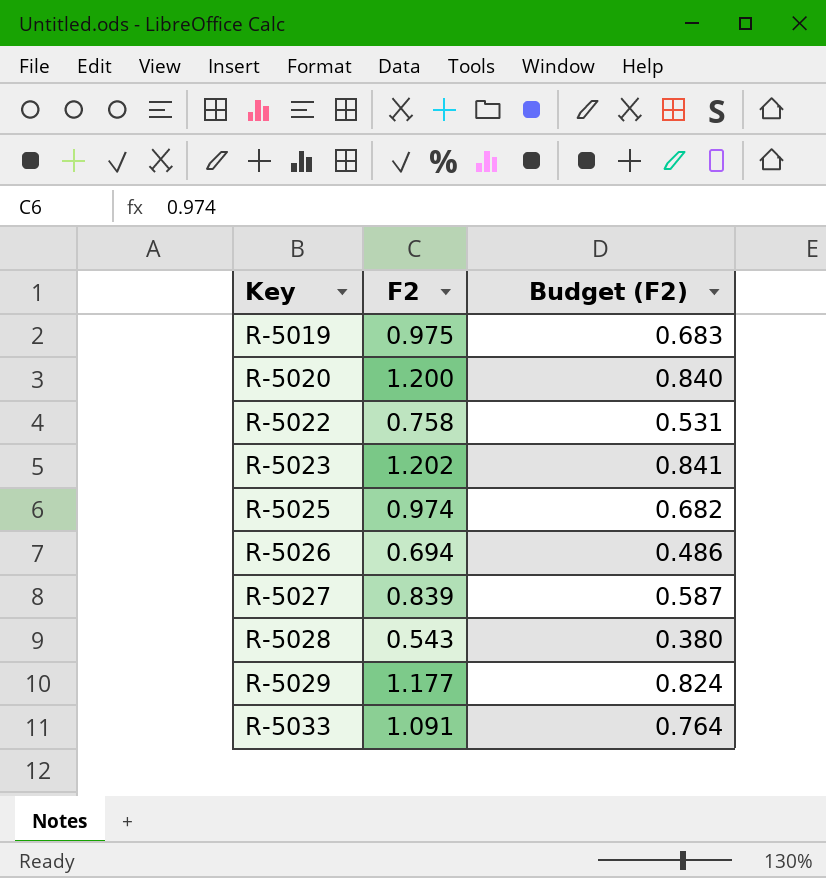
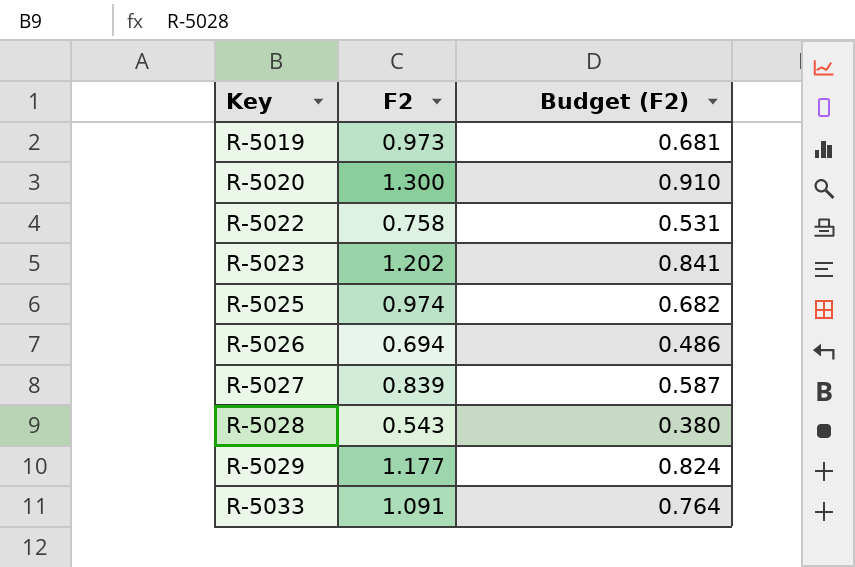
R-5019 | F2: 0.975 -> 0.973
R-5019 | Budget (F2): 0.683 -> 0.681
R-5020 | F2: 1.200 -> 1.300
R-5020 | Budget (F2): 0.840 -> 0.910

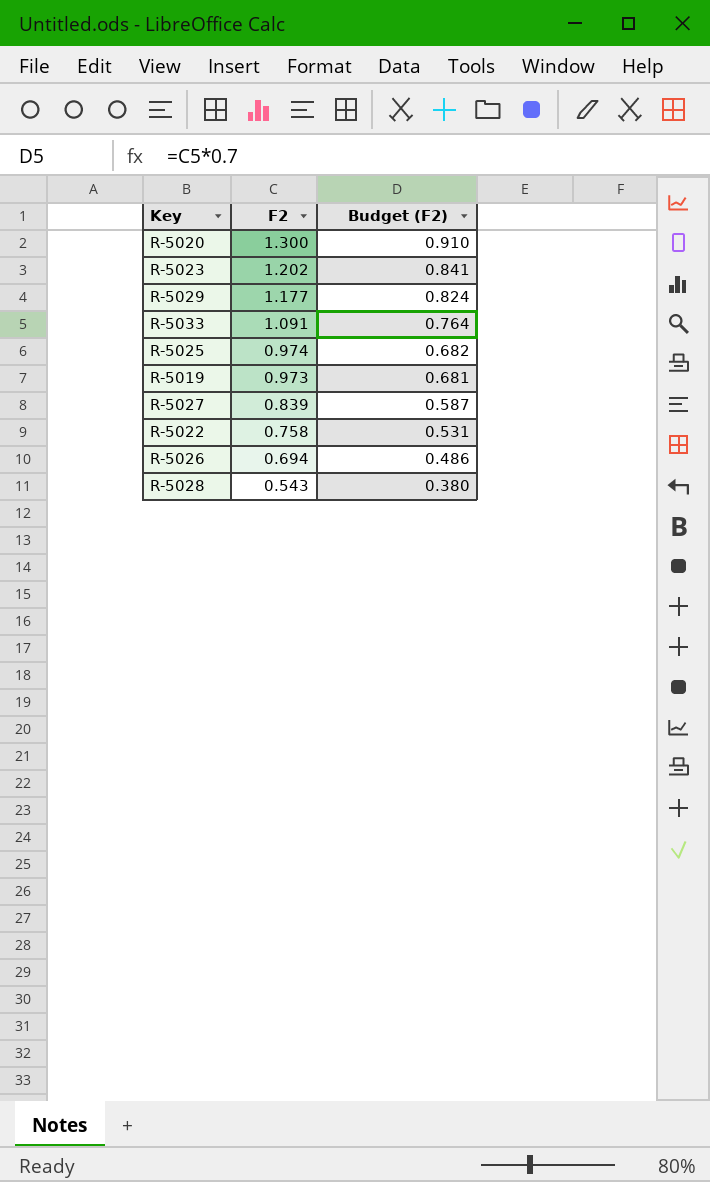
row order: Key ascending -> F2 descending

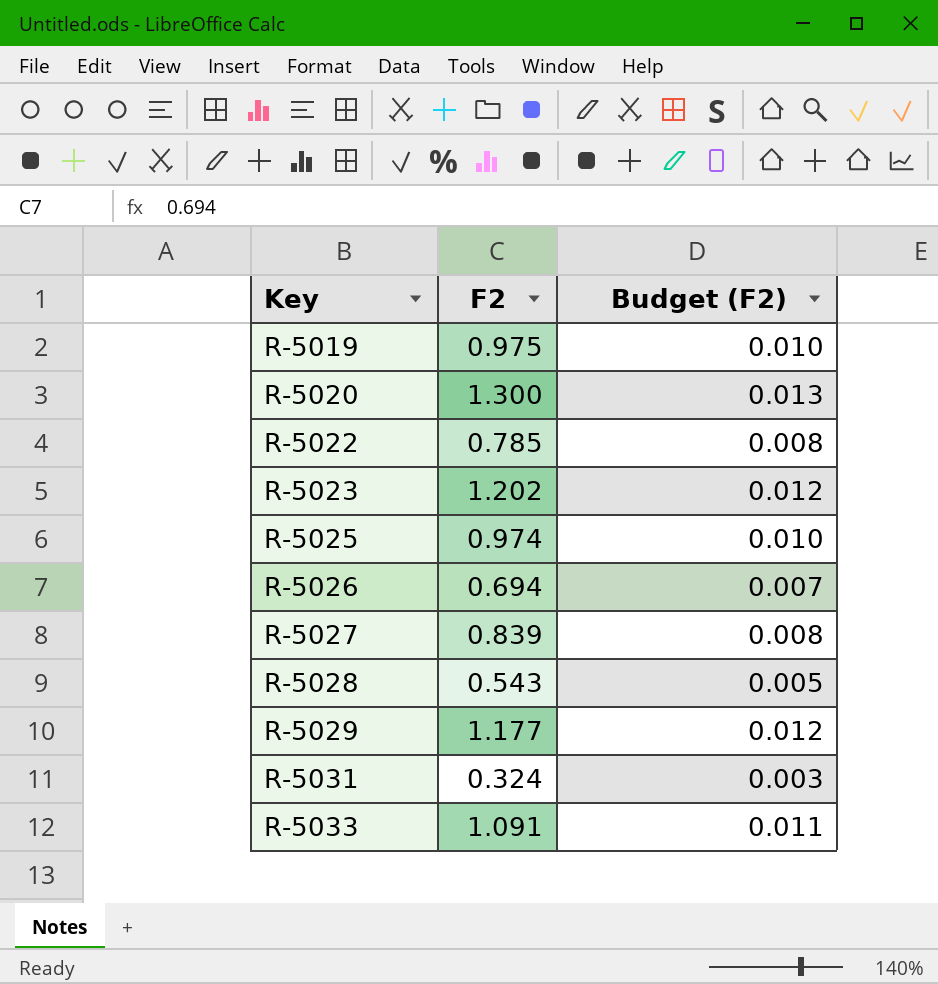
row order: F2 descending -> Key ascending
column Budget (F2) | formula: [F2] * 0.7 -> [F2] * 0.01
R-5019 | F2: 0.973 -> 0.975
R-5022 | F2: 0.758 -> 0.785
row R-5031: none -> 0.324 | 0.003

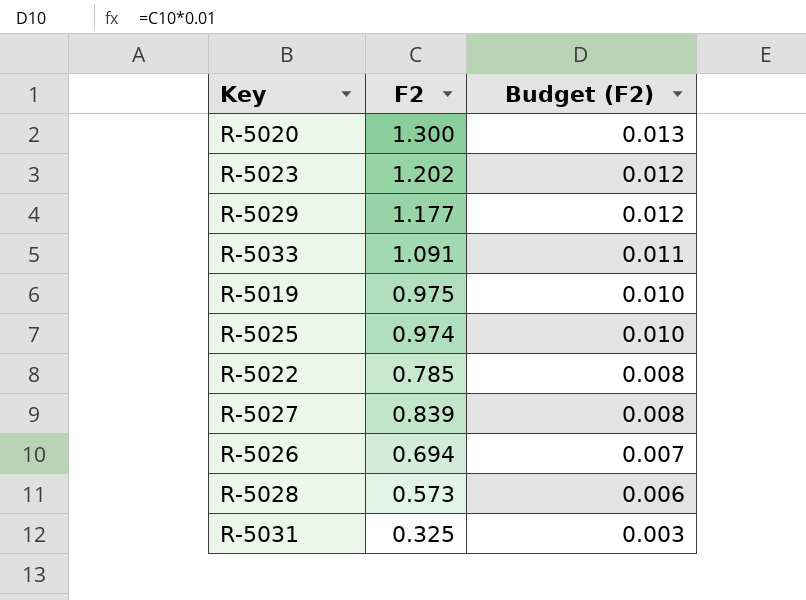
row order: Key ascending -> Budget (F2) descending
R-5028 | F2: 0.543 -> 0.573
R-5028 | Budget (F2): 0.005 -> 0.006
R-5031 | F2: 0.324 -> 0.325

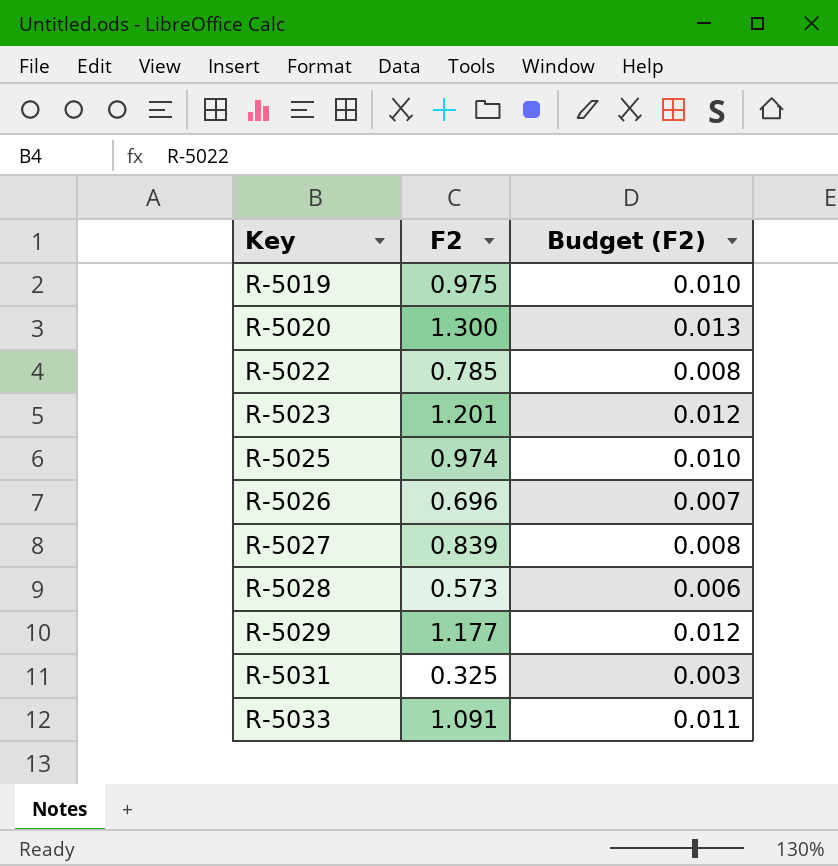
row order: Budget (F2) descending -> Key ascending
R-5023 | F2: 1.202 -> 1.201
R-5026 | F2: 0.694 -> 0.696

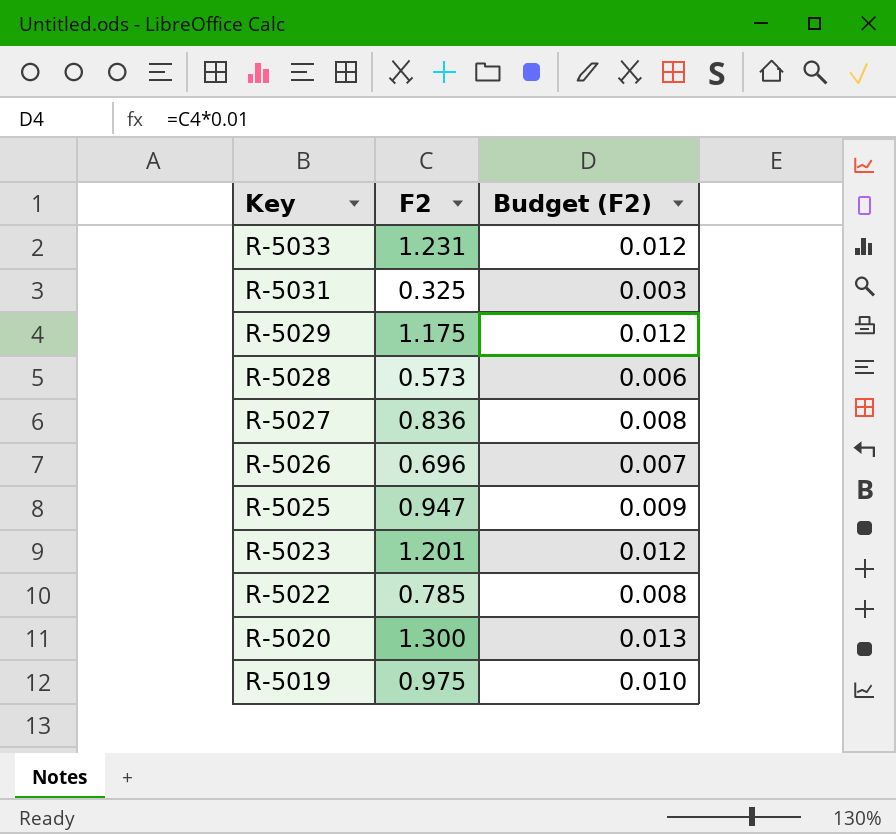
row order: Key ascending -> Key descending
R-5033 | F2: 1.091 -> 1.231
R-5033 | Budget (F2): 0.011 -> 0.012
R-5029 | F2: 1.177 -> 1.175
R-5027 | F2: 0.839 -> 0.836
R-5025 | F2: 0.974 -> 0.947
R-5025 | Budget (F2): 0.010 -> 0.009

